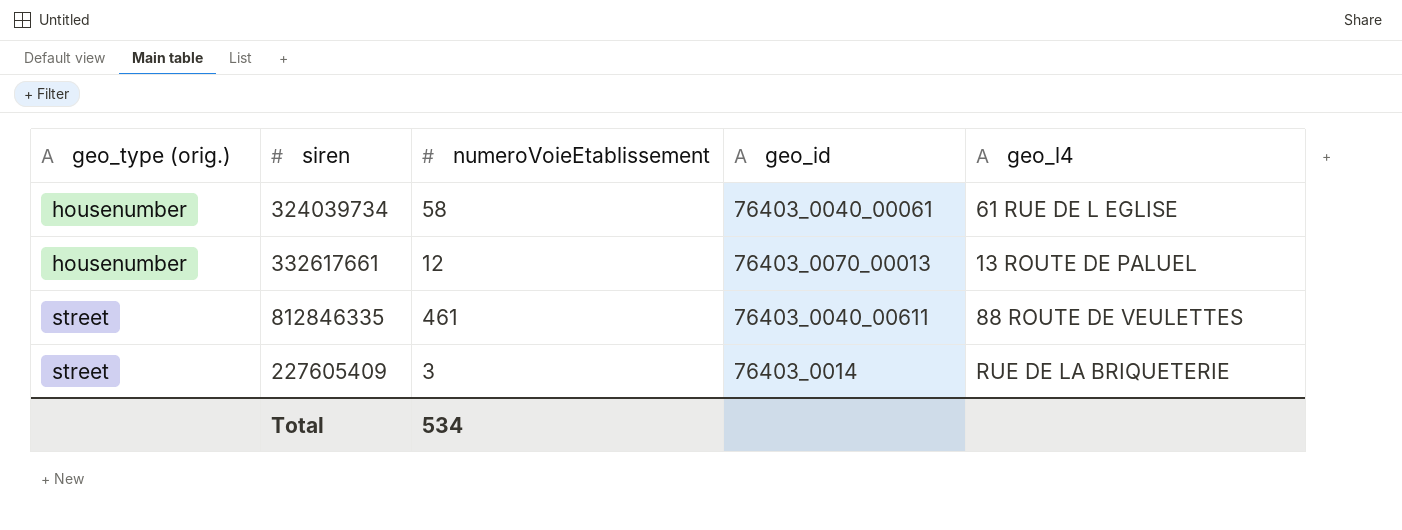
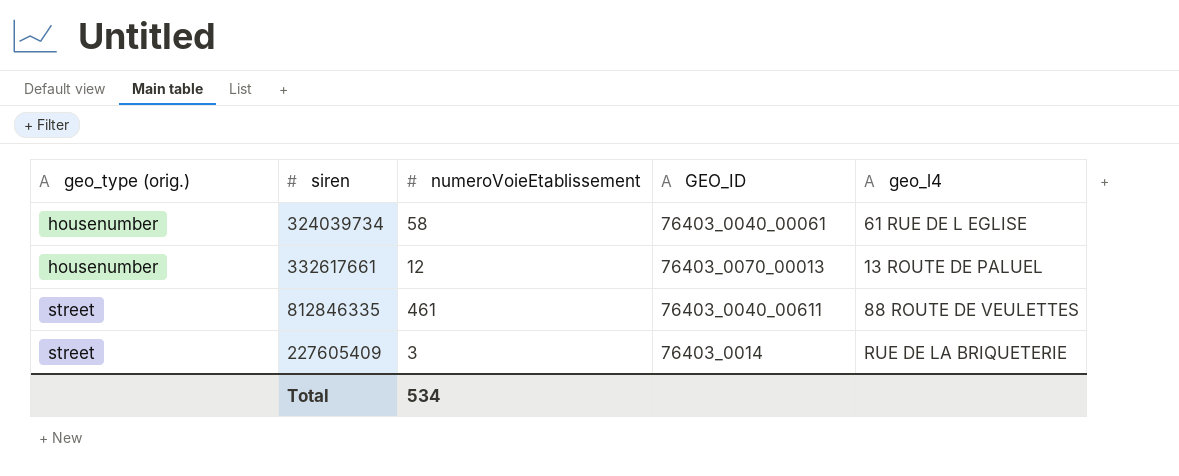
column name: geo_id -> GEO_ID

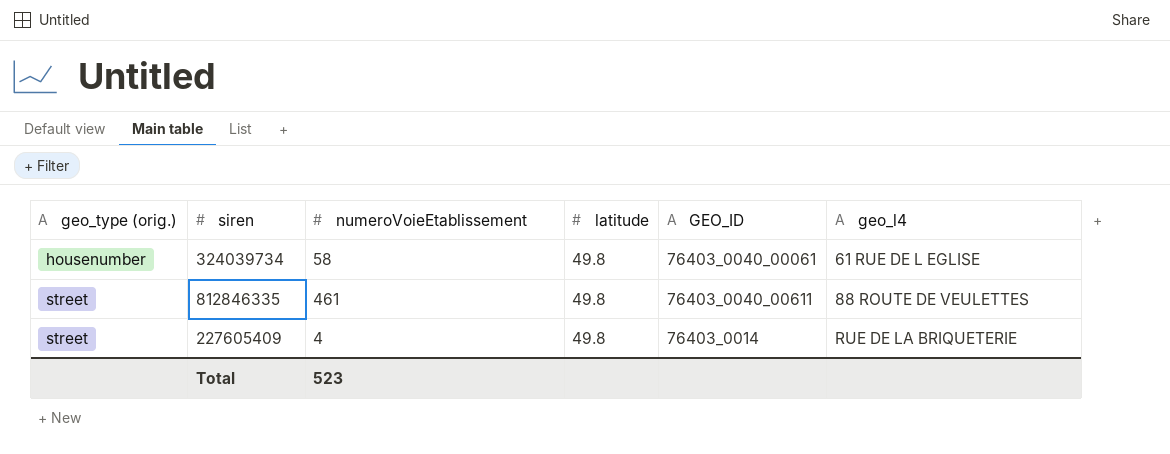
column latitude | position: none -> 4
row 332617661: housenumber | 12 | 76403_0070_00013 | 13 ROUTE DE PALUEL -> none
227605409 | numeroVoieEtablissement: 3 -> 4
Total | numeroVoieEtablissement: 534 -> 523

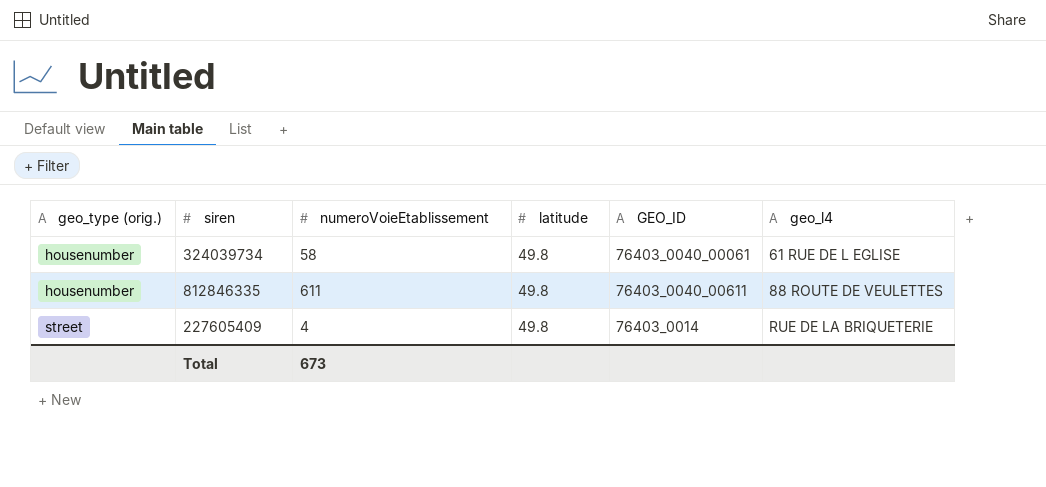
812846335 | geo_type (orig.): street -> housenumber
812846335 | numeroVoieEtablissement: 461 -> 611
Total | numeroVoieEtablissement: 523 -> 673

